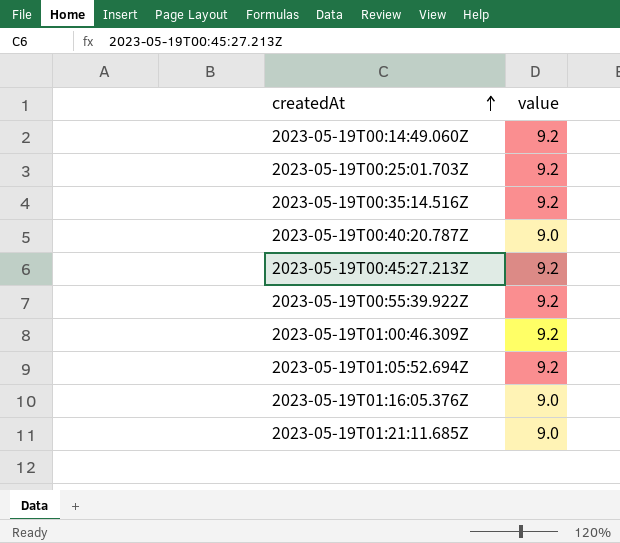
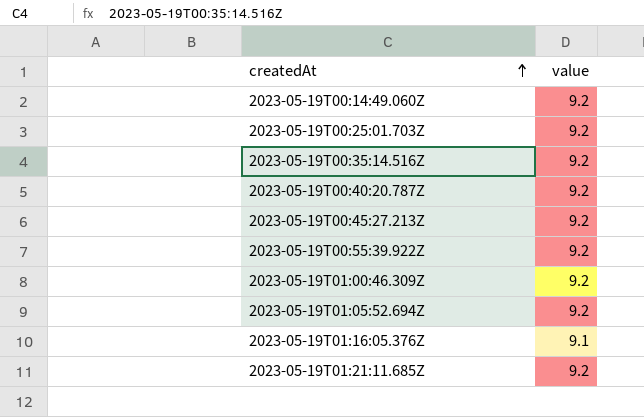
2023-05-19T00:40:20.787Z | value: 9.0 -> 9.2
2023-05-19T01:16:05.376Z | value: 9.0 -> 9.1
2023-05-19T01:21:11.685Z | value: 9.0 -> 9.2

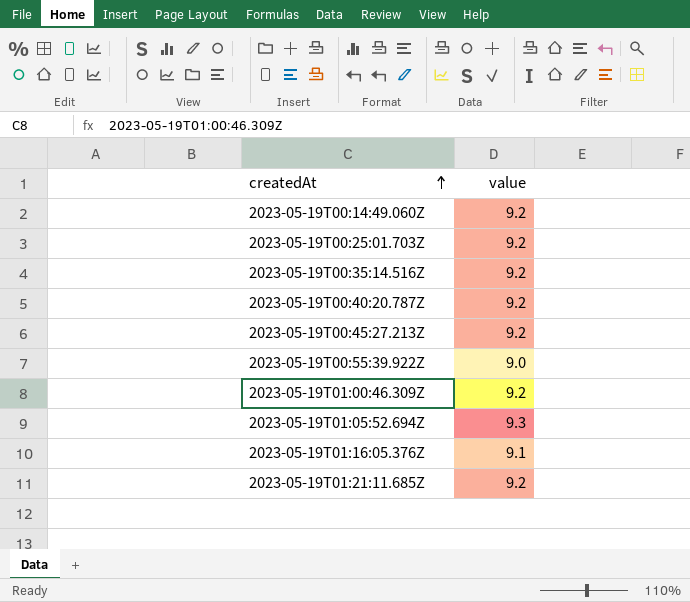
2023-05-19T00:55:39.922Z | value: 9.2 -> 9.0
2023-05-19T01:05:52.694Z | value: 9.2 -> 9.3

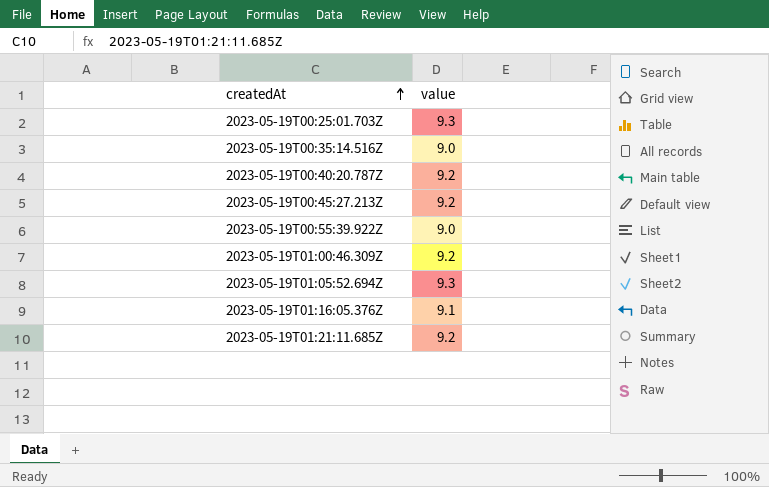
row 2023-05-19T00:14:49.060Z: 9.2 -> none
2023-05-19T00:25:01.703Z | value: 9.2 -> 9.3
2023-05-19T00:35:14.516Z | value: 9.2 -> 9.0

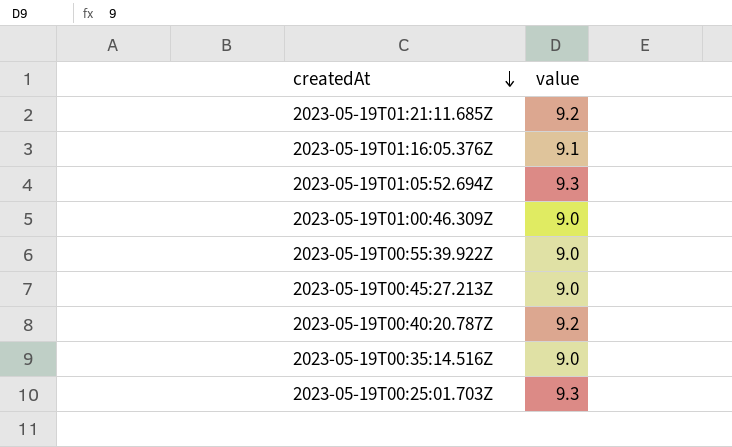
row order: createdAt ascending -> createdAt descending
2023-05-19T01:00:46.309Z | value: 9.2 -> 9.0
2023-05-19T00:45:27.213Z | value: 9.2 -> 9.0

